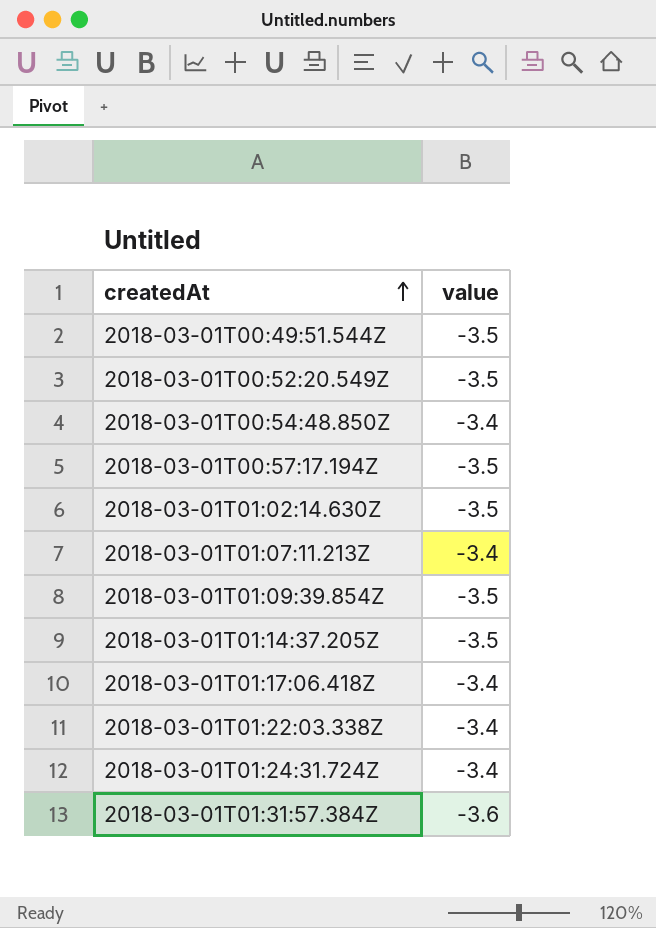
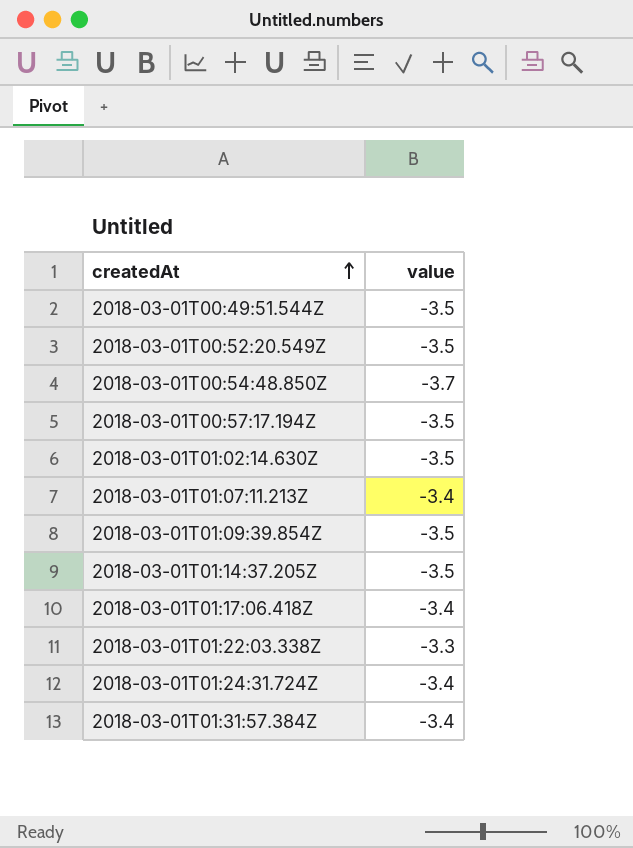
2018-03-01T00:54:48.850Z | value: -3.4 -> -3.7
2018-03-01T01:22:03.338Z | value: -3.4 -> -3.3
2018-03-01T01:31:57.384Z | value: -3.6 -> -3.4

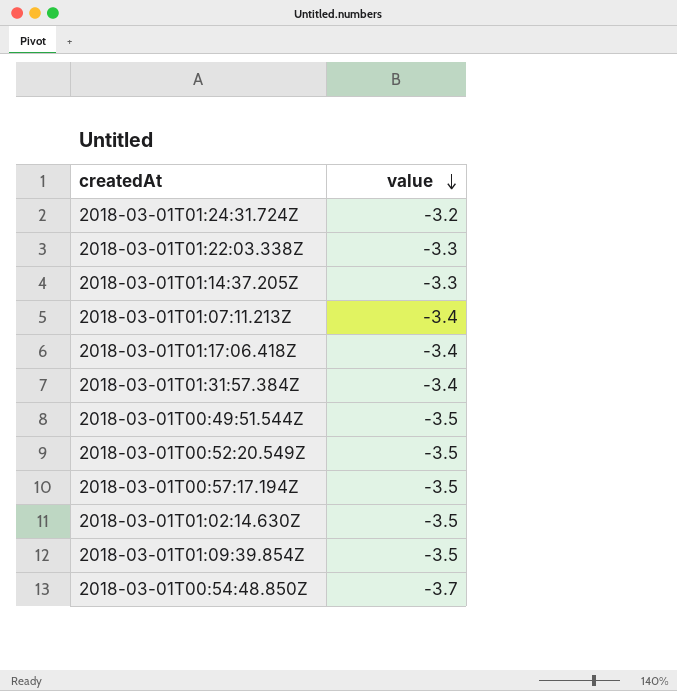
row order: createdAt ascending -> value descending
2018-03-01T01:24:31.724Z | value: -3.4 -> -3.2
2018-03-01T01:14:37.205Z | value: -3.5 -> -3.3

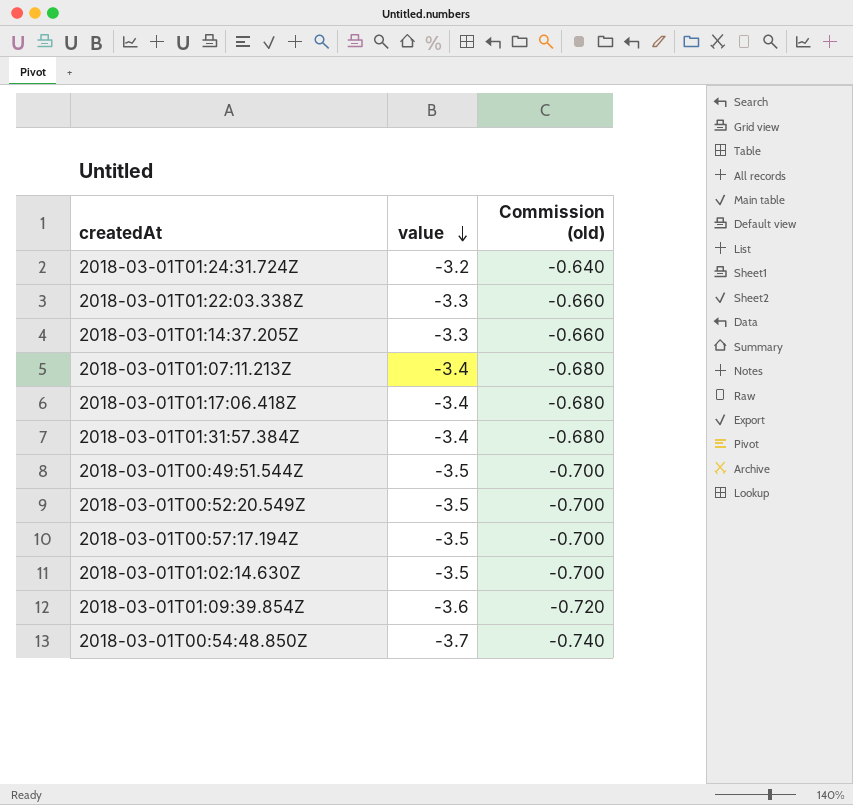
column Commission (old) | formula: none -> [value] * 0.2
2018-03-01T01:09:39.854Z | value: -3.5 -> -3.6

